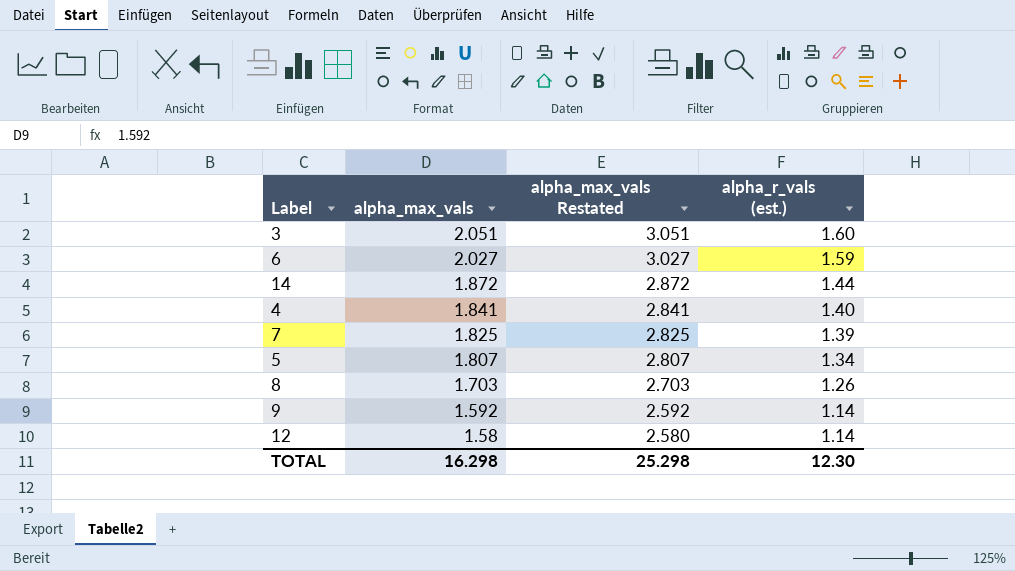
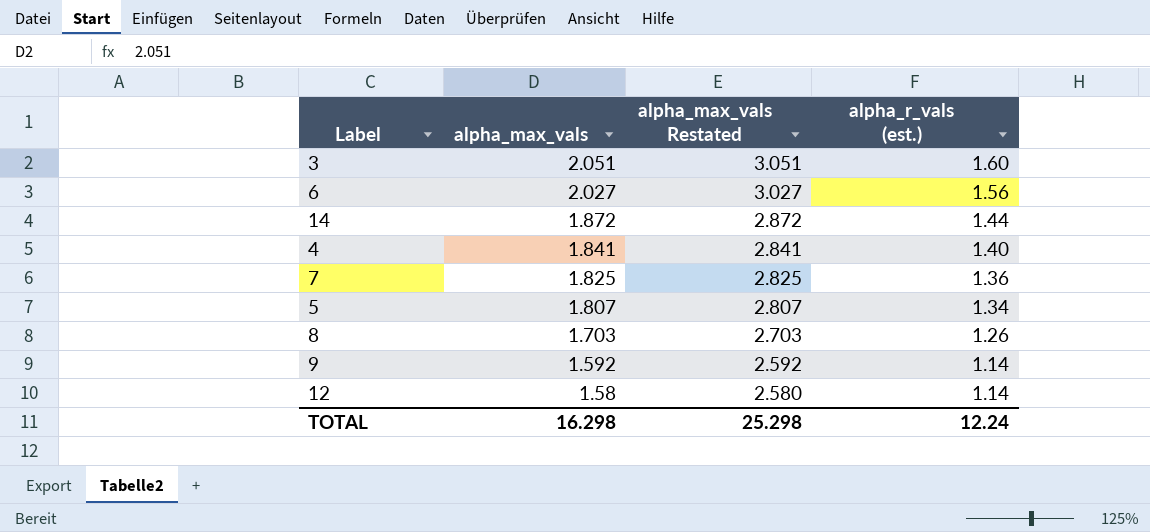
6 | alpha_r_vals (est.): 1.59 -> 1.56
7 | alpha_r_vals (est.): 1.39 -> 1.36
TOTAL | alpha_r_vals (est.): 12.30 -> 12.24

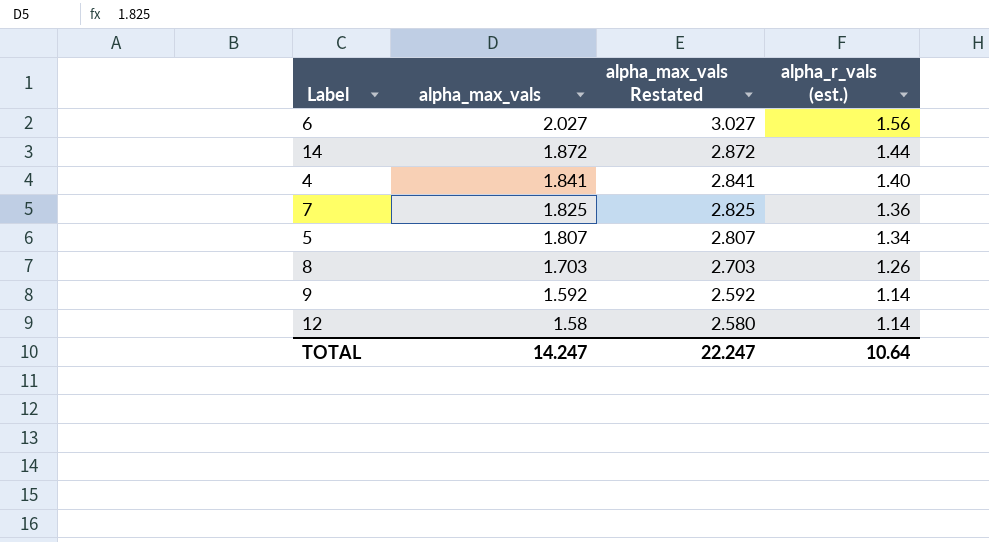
row 3: 2.051 | 3.051 | 1.60 -> none
TOTAL | alpha_max_vals: 16.298 -> 14.247
TOTAL | alpha_max_vals Restated: 25.298 -> 22.247
TOTAL | alpha_r_vals (est.): 12.24 -> 10.64

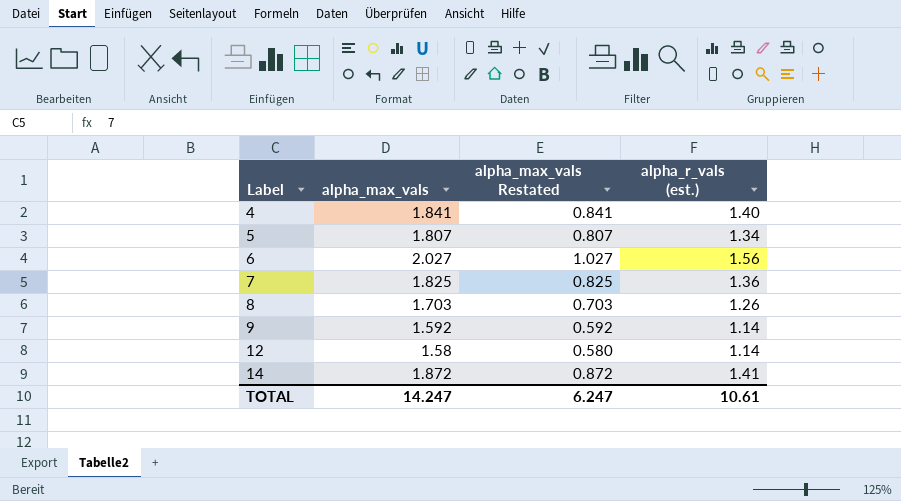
row order: alpha_max_vals descending -> Label ascending
column alpha_max_vals Restated | formula: [alpha_max_vals] + 1 -> [alpha_max_vals] - 1
14 | alpha_r_vals (est.): 1.44 -> 1.41
TOTAL | alpha_max_vals Restated: 22.247 -> 6.247
TOTAL | alpha_r_vals (est.): 10.64 -> 10.61

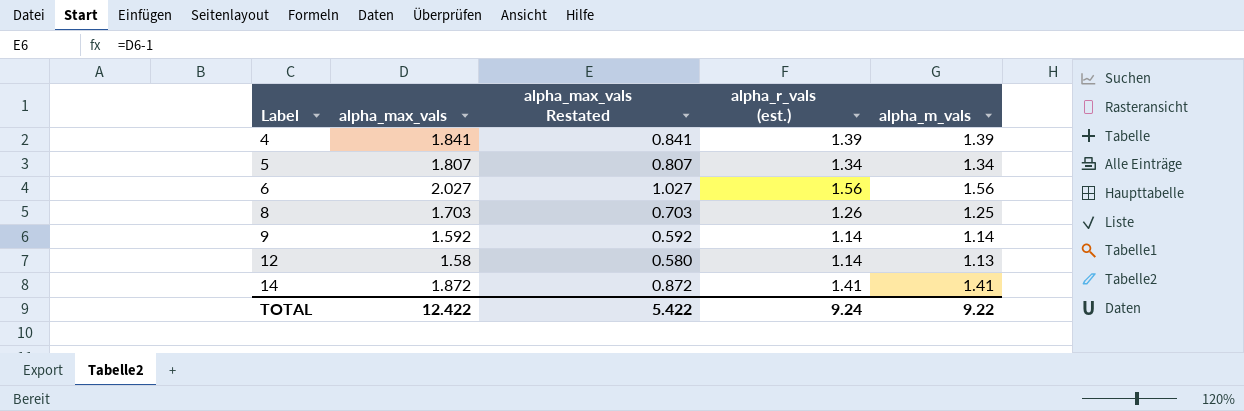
column alpha_m_vals | position: none -> 5
row 7: 1.825 | 0.825 | 1.36 -> none
4 | alpha_r_vals (est.): 1.40 -> 1.39
TOTAL | alpha_max_vals: 14.247 -> 12.422
TOTAL | alpha_max_vals Restated: 6.247 -> 5.422
TOTAL | alpha_r_vals (est.): 10.61 -> 9.24

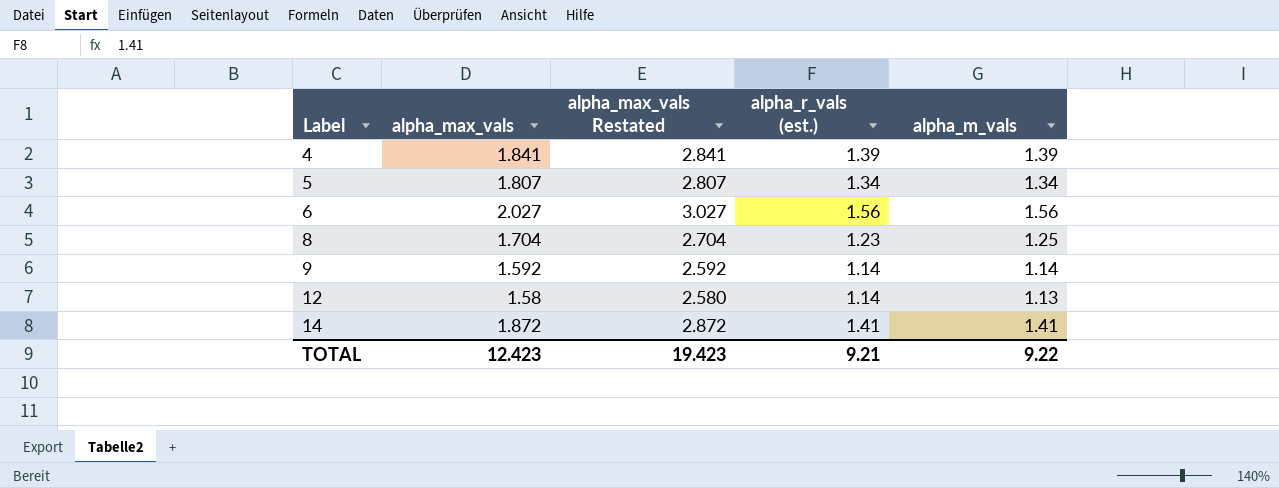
column alpha_max_vals Restated | formula: [alpha_max_vals] - 1 -> [alpha_max_vals] + 1
8 | alpha_max_vals: 1.703 -> 1.704
8 | alpha_r_vals (est.): 1.26 -> 1.23
TOTAL | alpha_max_vals: 12.422 -> 12.423
TOTAL | alpha_max_vals Restated: 5.422 -> 19.423
TOTAL | alpha_r_vals (est.): 9.24 -> 9.21

